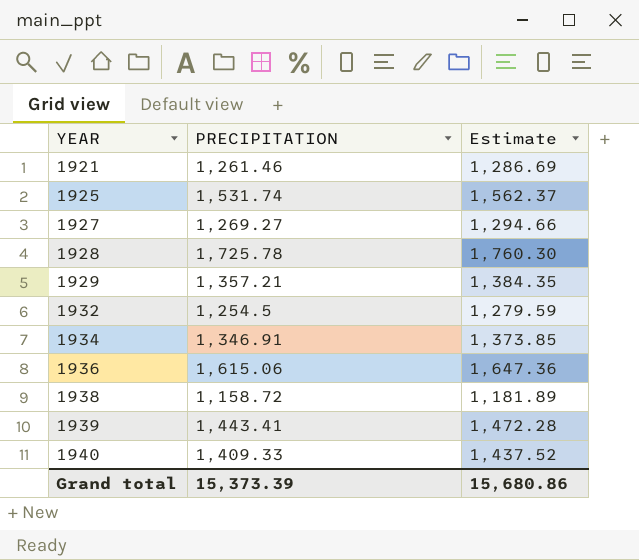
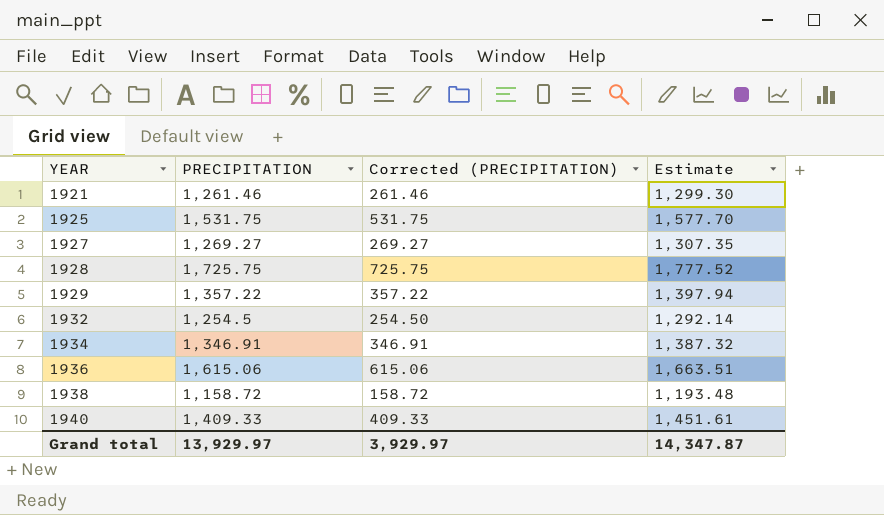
column Corrected (PRECIPITATION) | formula: none -> [PRECIPITATION] - 1000
column Estimate | formula: [PRECIPITATION] * 1.02 -> [PRECIPITATION] * 1.03
row 1939: 1,443.41 | 1,472.28 -> none
1925 | PRECIPITATION: 1,531.74 -> 1,531.75
1928 | PRECIPITATION: 1,725.78 -> 1,725.75
1929 | PRECIPITATION: 1,357.21 -> 1,357.22
Grand total | PRECIPITATION: 15,373.39 -> 13,929.97
Grand total | Estimate: 15,680.86 -> 14,347.87

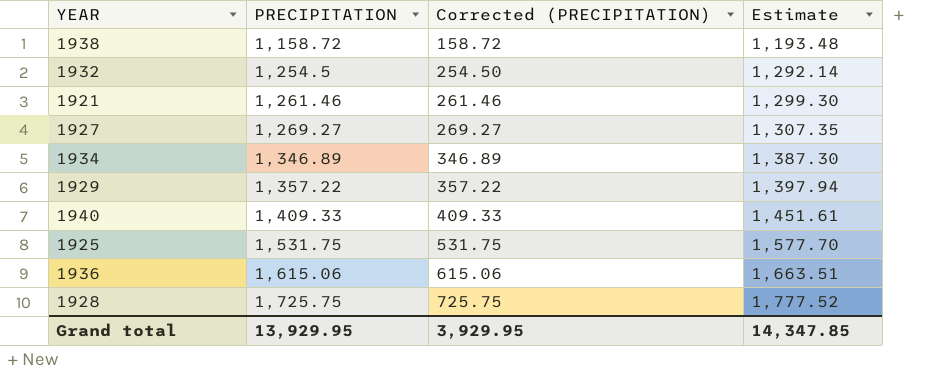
row order: YEAR ascending -> PRECIPITATION ascending
1934 | PRECIPITATION: 1,346.91 -> 1,346.89
1934 | Corrected (PRECIPITATION): 346.91 -> 346.89
1934 | Estimate: 1,387.32 -> 1,387.30
Grand total | PRECIPITATION: 13,929.97 -> 13,929.95
Grand total | Corrected (PRECIPITATION): 3,929.97 -> 3,929.95
Grand total | Estimate: 14,347.87 -> 14,347.85

